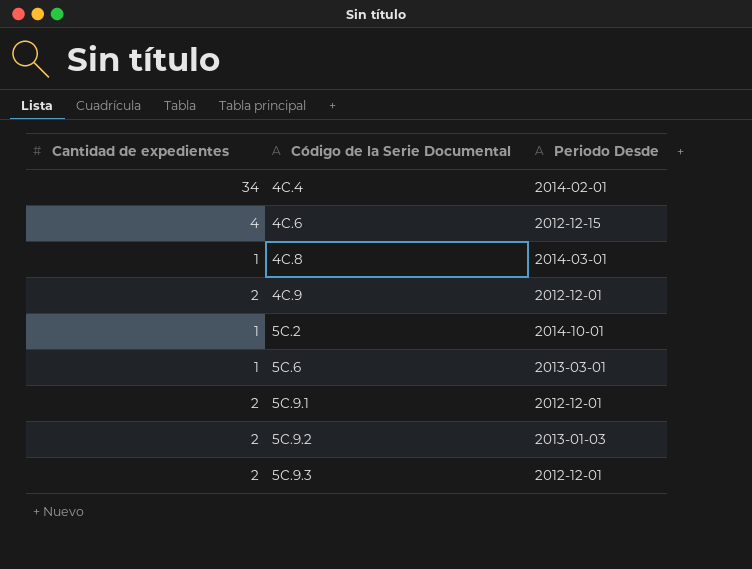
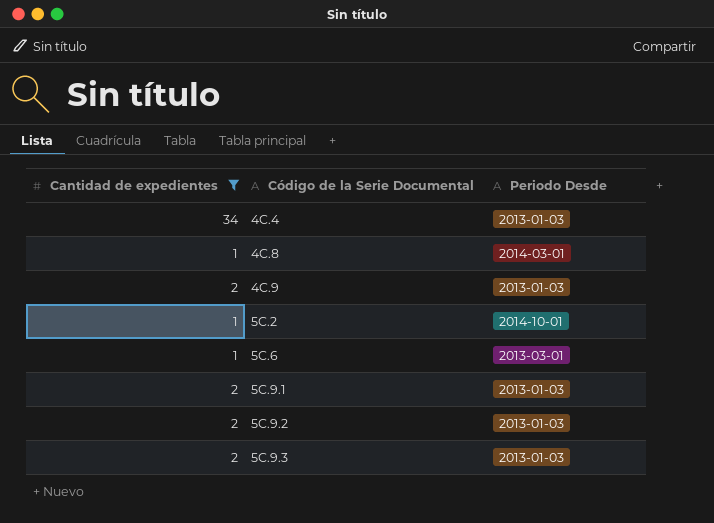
filter: none -> Cantidad de expedientes != 4
4C.4 | Periodo Desde: 2014-02-01 -> 2013-01-03
4C.9 | Periodo Desde: 2012-12-01 -> 2013-01-03
5C.9.1 | Periodo Desde: 2012-12-01 -> 2013-01-03
5C.9.3 | Periodo Desde: 2012-12-01 -> 2013-01-03

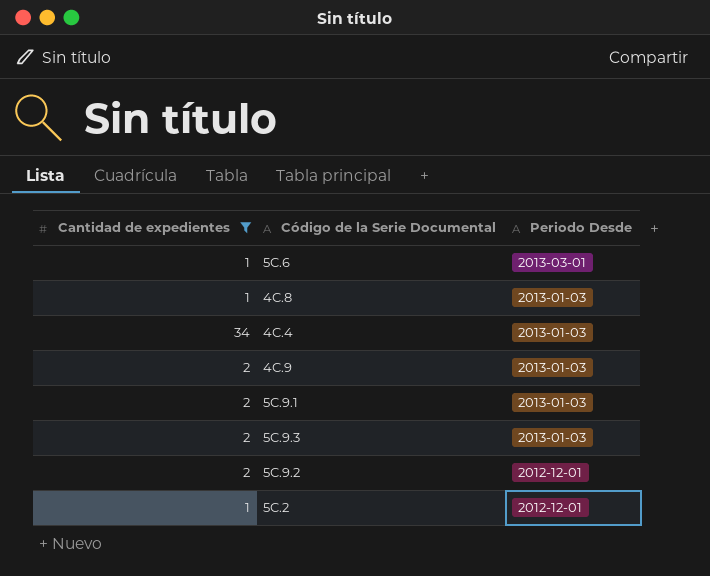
row order: Código de la Serie Documental ascending -> Periodo Desde descending
4C.8 | Periodo Desde: 2014-03-01 -> 2013-01-03
5C.9.2 | Periodo Desde: 2013-01-03 -> 2012-12-01
5C.2 | Periodo Desde: 2014-10-01 -> 2012-12-01

